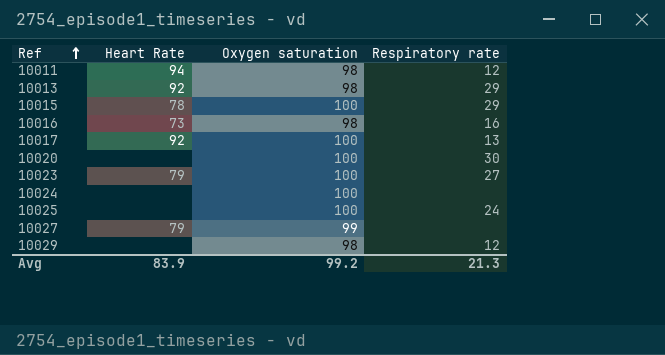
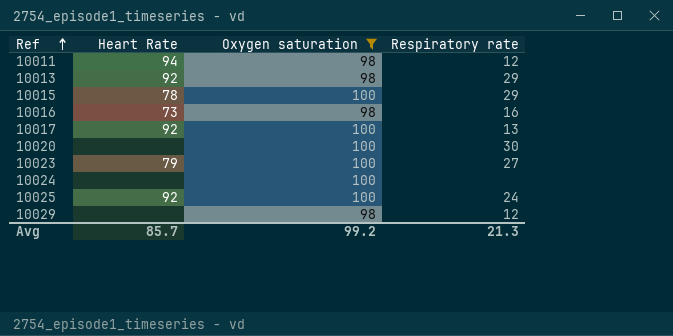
filter: none -> Oxygen saturation != 99
10025 | Heart Rate: none -> 92
Avg | Heart Rate: 83.9 -> 85.7

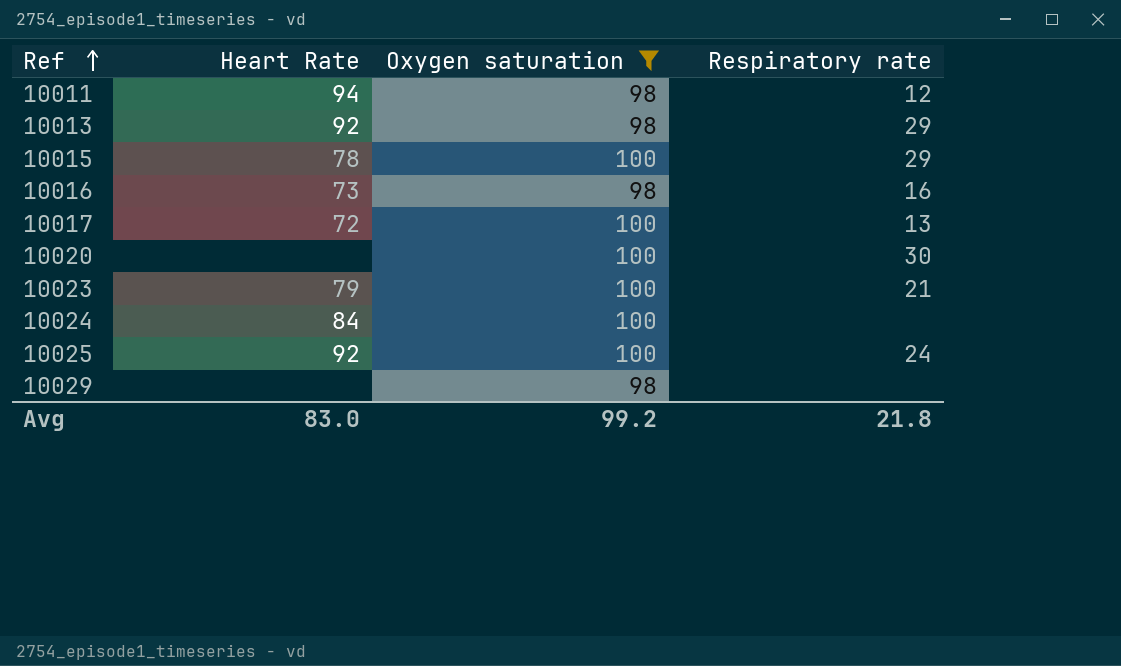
10017 | Heart Rate: 92 -> 72
10023 | Respiratory rate: 27 -> 21
10024 | Heart Rate: none -> 84
10029 | Respiratory rate: 12 -> none
Avg | Heart Rate: 85.7 -> 83.0
Avg | Respiratory rate: 21.3 -> 21.8

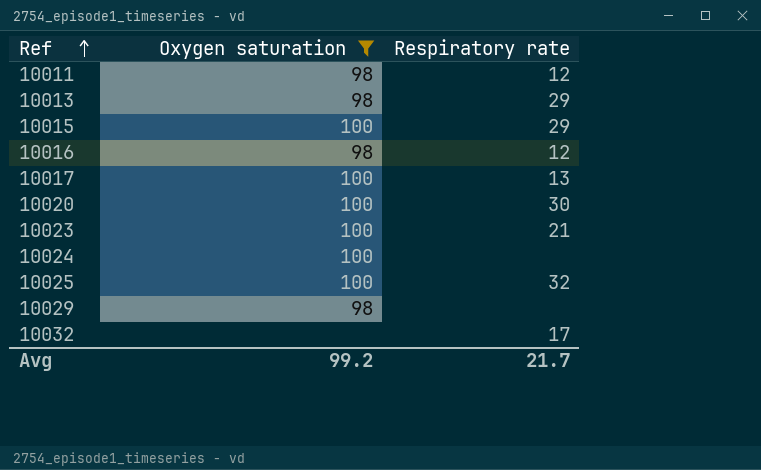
column Heart Rate | position: 2 -> none
10016 | Respiratory rate: 16 -> 12
10025 | Respiratory rate: 24 -> 32
row 10032: none -> none | 17
Avg | Respiratory rate: 21.8 -> 21.7

